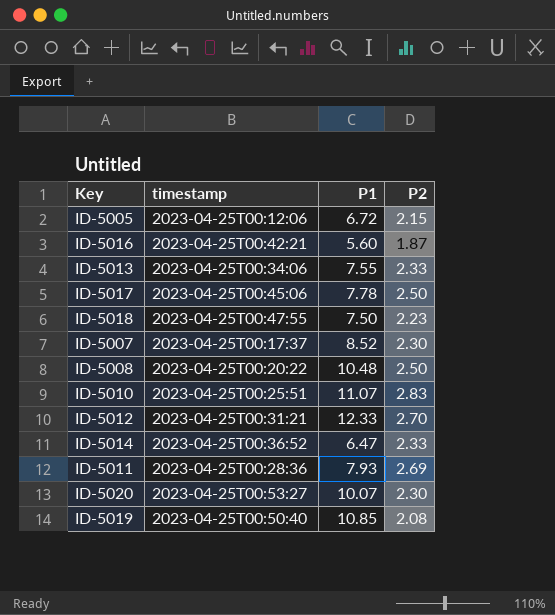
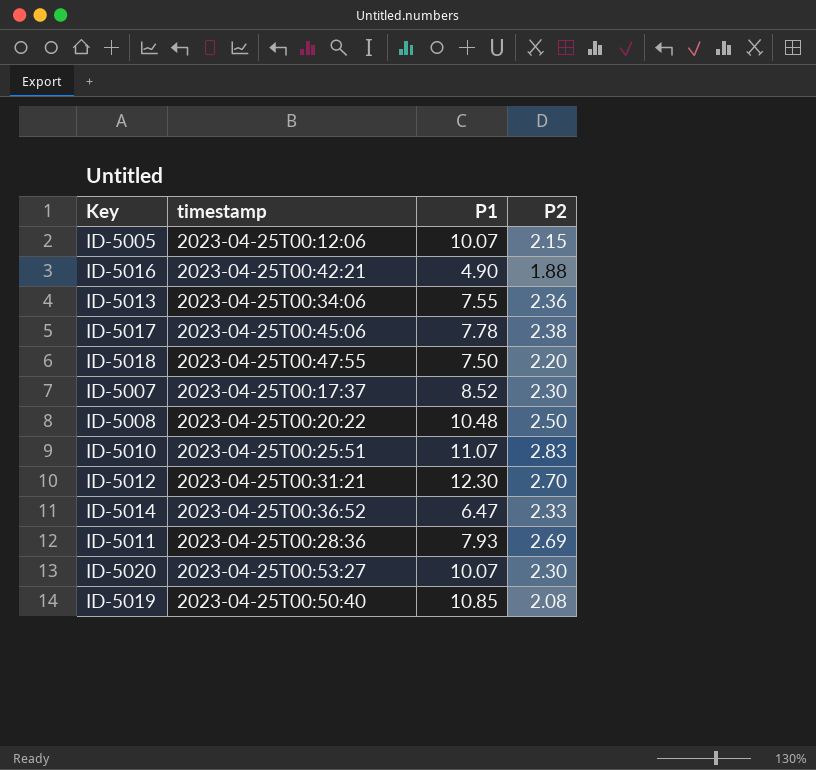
ID-5005 | P1: 6.72 -> 10.07
ID-5016 | P1: 5.60 -> 4.90
ID-5016 | P2: 1.87 -> 1.88
ID-5013 | P2: 2.33 -> 2.36
ID-5017 | P2: 2.50 -> 2.38
ID-5018 | P2: 2.23 -> 2.20
ID-5012 | P1: 12.33 -> 12.30

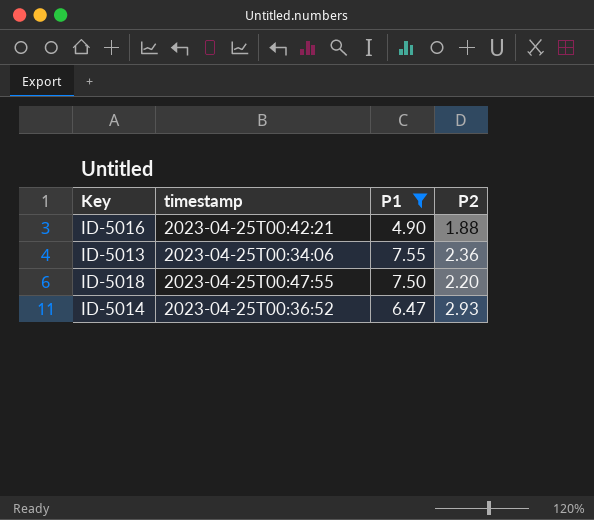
filter: none -> P1 <= 7.55
ID-5014 | P2: 2.33 -> 2.93

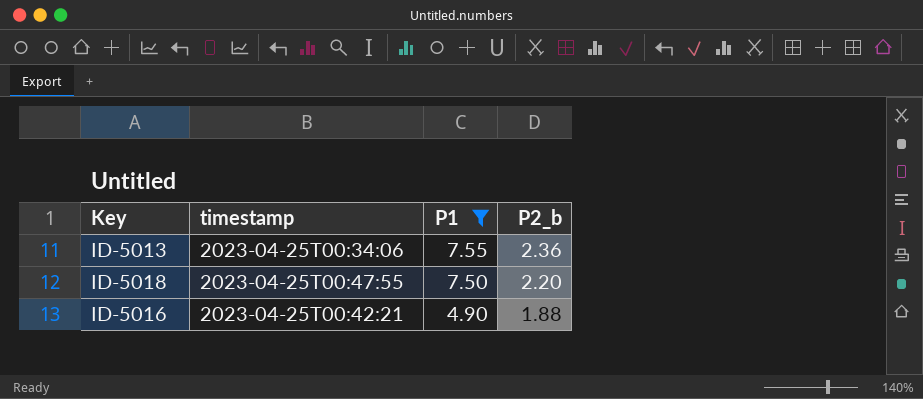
row order: none -> P1 descending
column name: P2 -> P2_b
row ID-5014: 2023-04-25T00:36:52 | 6.47 | 2.93 -> none

